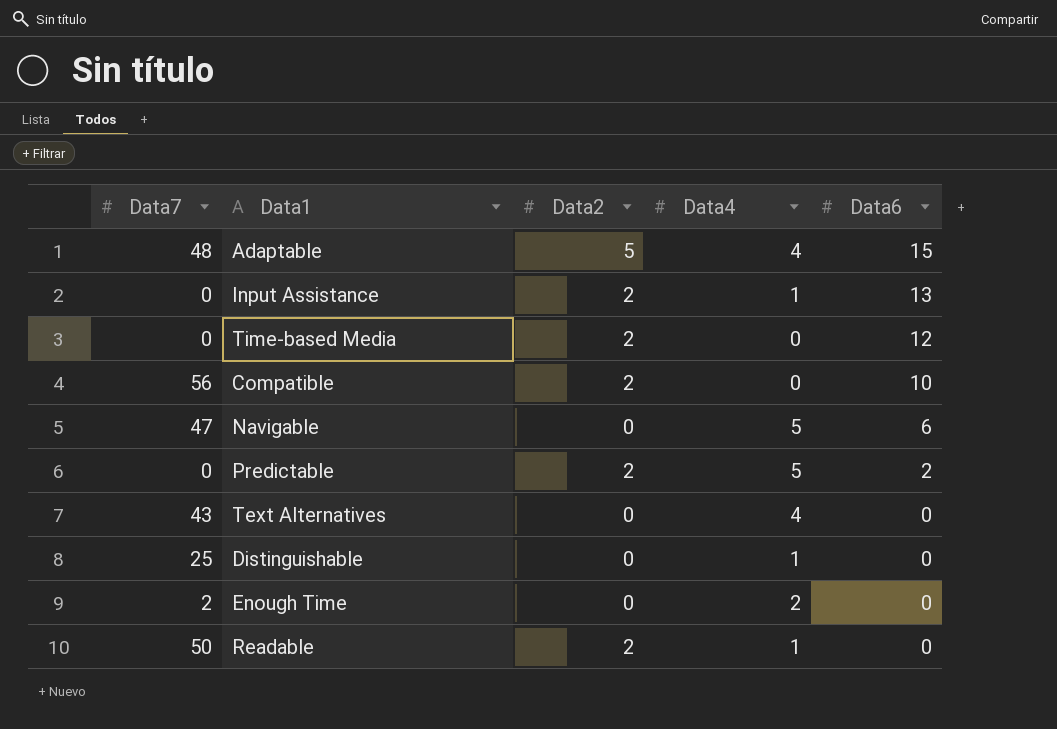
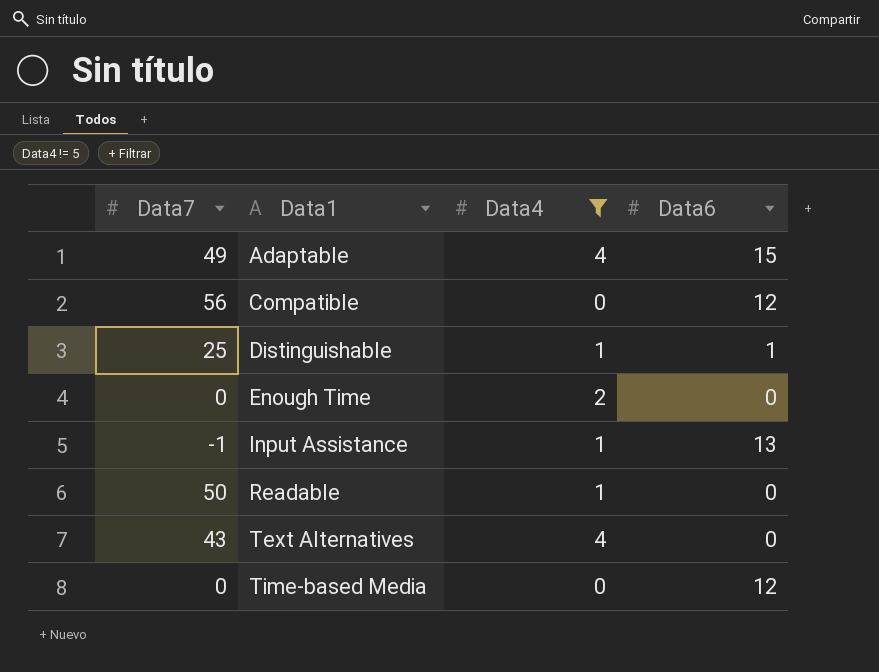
filter: none -> Data4 != 5
row order: Data6 descending -> Data1 ascending
column Data2 | position: 3 -> none
Adaptable | Data7: 48 -> 49
Compatible | Data6: 10 -> 12
Distinguishable | Data6: 0 -> 1
Enough Time | Data7: 2 -> 0
Input Assistance | Data7: 0 -> -1

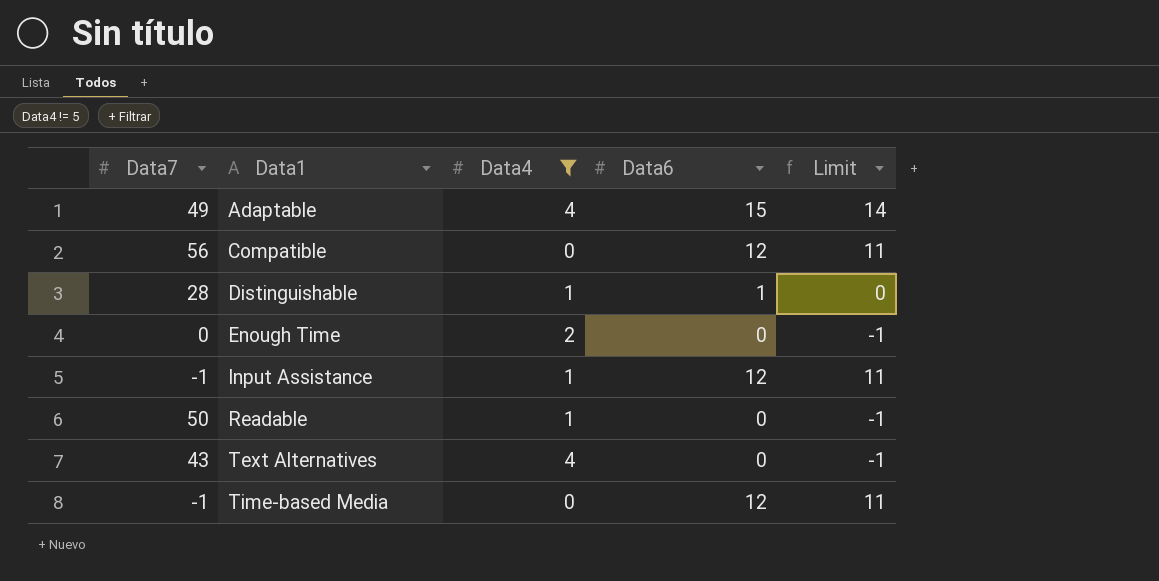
column Limit | formula: none -> [Data6] - 1
Distinguishable | Data7: 25 -> 28
Input Assistance | Data6: 13 -> 12
Time-based Media | Data7: 0 -> -1

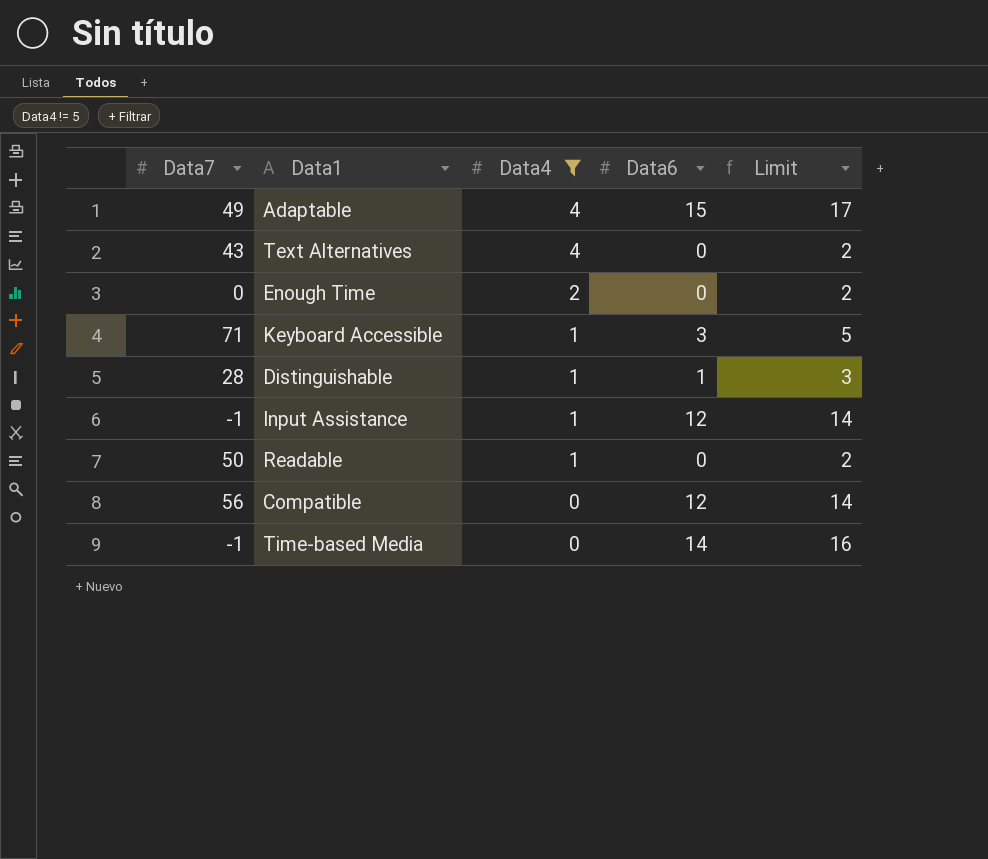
row order: Data1 ascending -> Data4 descending
column Limit | formula: [Data6] - 1 -> [Data6] + 2
row Keyboard Accessible: none -> 71 | 1 | 3 | 5
Time-based Media | Data6: 12 -> 14

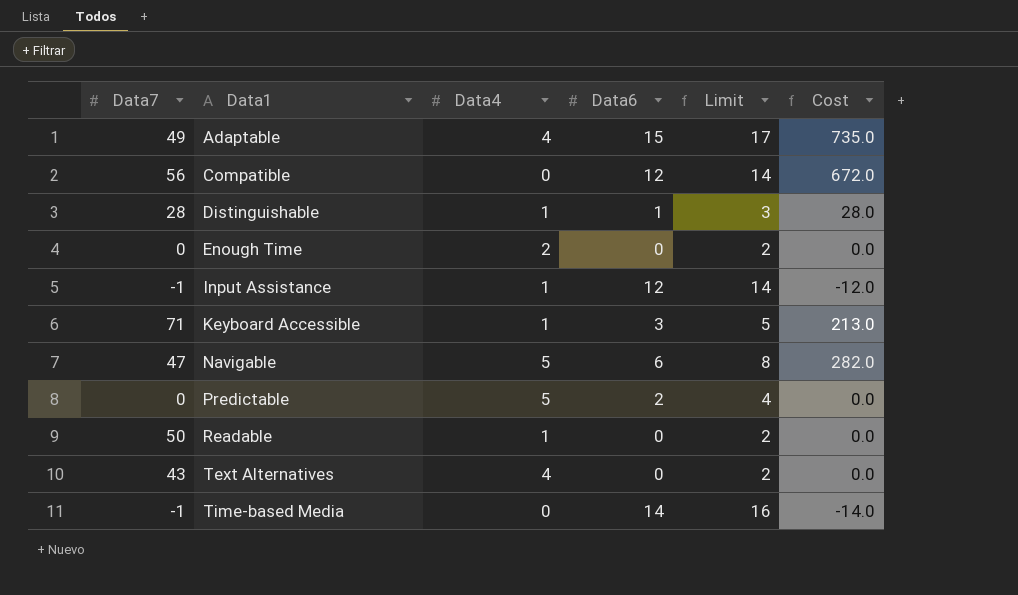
filter: Data4 != 5 -> none
row order: Data4 descending -> Data1 ascending
column Cost | formula: none -> [Data7] * [Data6]

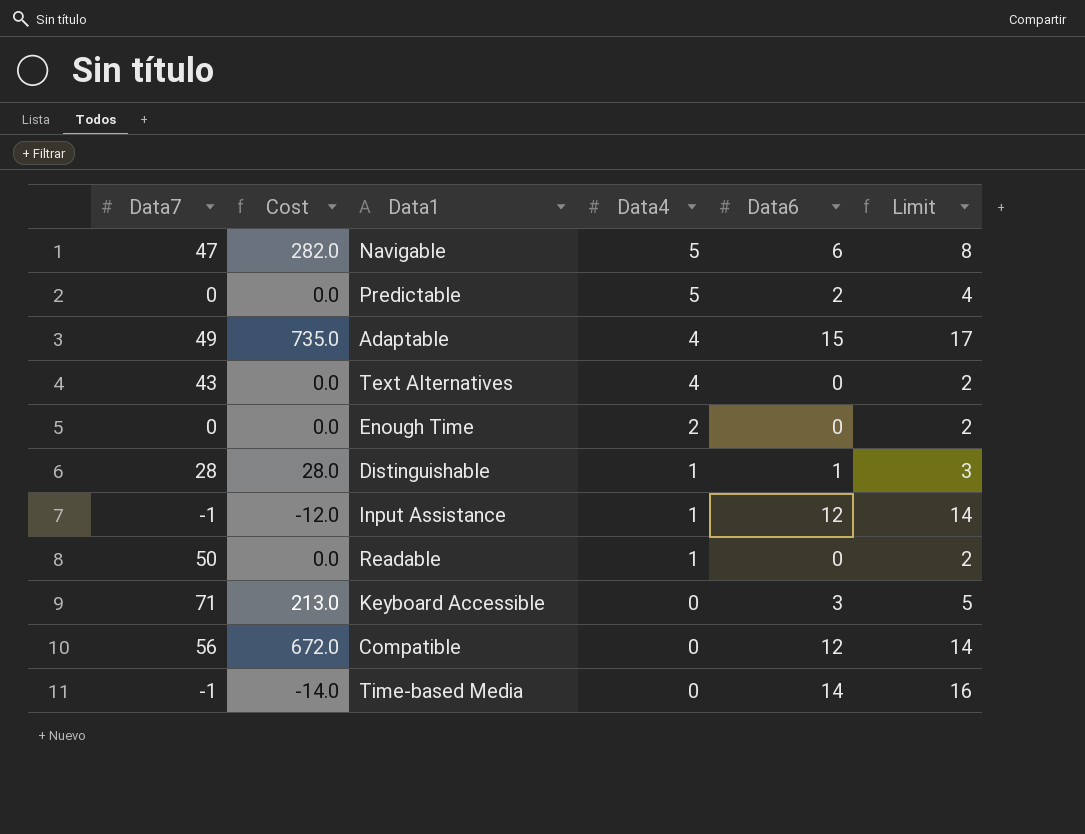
row order: Data1 ascending -> Data4 descending
column Cost | position: 6 -> 2
Keyboard Accessible | Data4: 1 -> 0

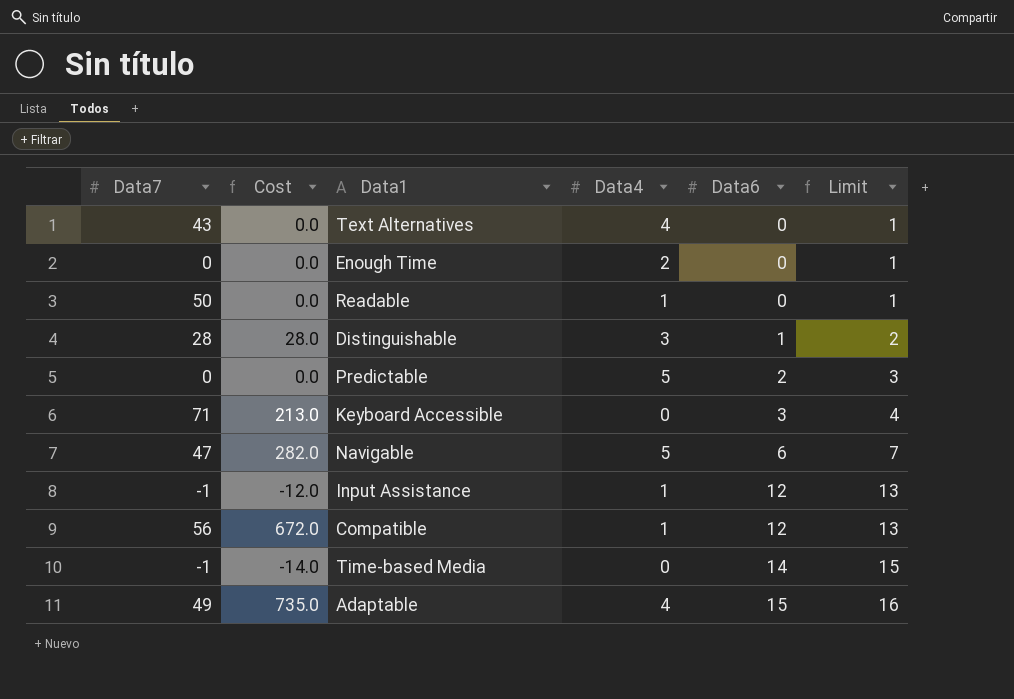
row order: Data4 descending -> Data6 ascending
column Limit | formula: [Data6] + 2 -> [Data6] + 1
Distinguishable | Data4: 1 -> 3
Compatible | Data4: 0 -> 1

